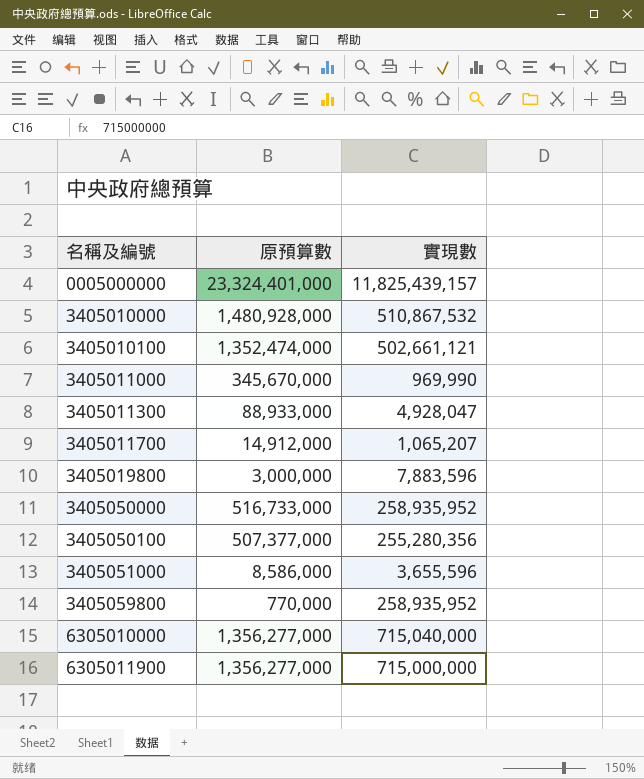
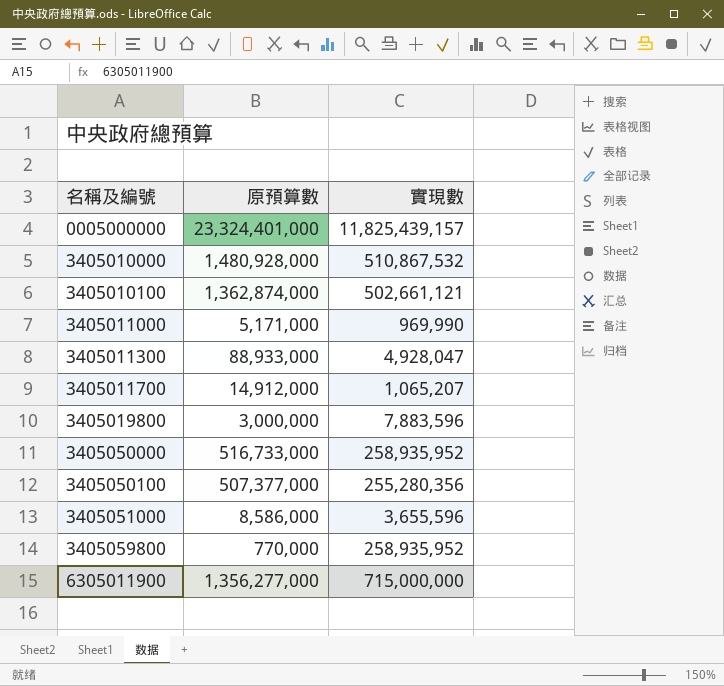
row 6305010000: 1,356,277,000 | 715,040,000 -> none
3405010100 | 原預算數: 1,352,474,000 -> 1,362,874,000
3405011000 | 原預算數: 345,670,000 -> 5,171,000

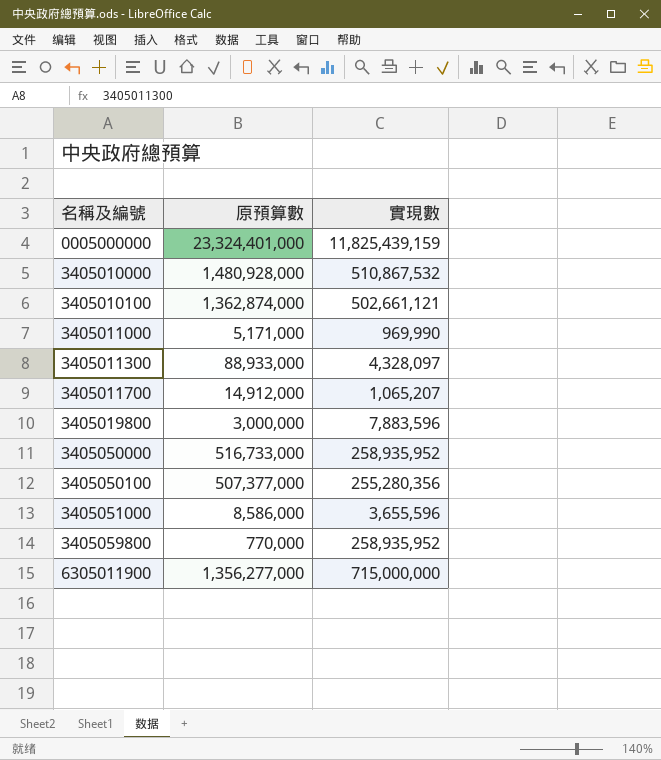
0005000000 | 實現數: 11,825,439,157 -> 11,825,439,159
3405011300 | 實現數: 4,928,047 -> 4,328,097

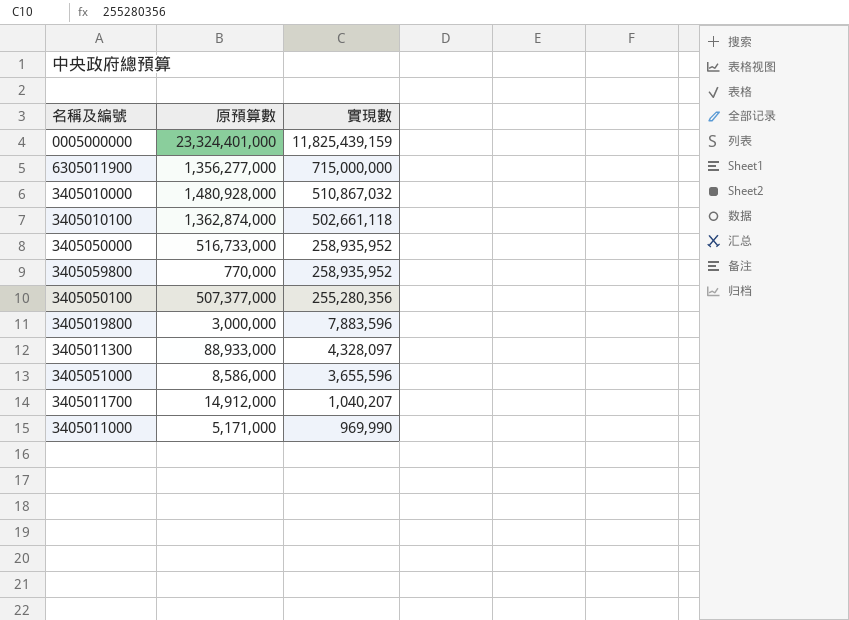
row order: 名稱及編號 ascending -> 實現數 descending
3405010000 | 實現數: 510,867,532 -> 510,867,032
3405010100 | 實現數: 502,661,121 -> 502,661,118
3405011700 | 實現數: 1,065,207 -> 1,040,207

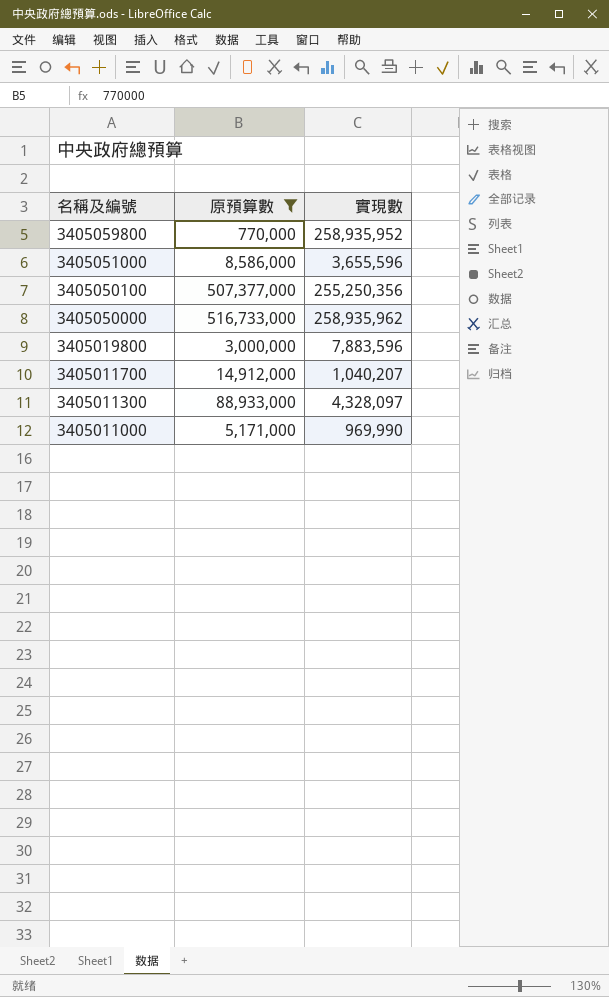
filter: none -> 原預算數 <= 516,733,000
row order: 實現數 descending -> 名稱及編號 descending
3405050100 | 實現數: 255,280,356 -> 255,250,356
3405050000 | 實現數: 258,935,952 -> 258,935,962

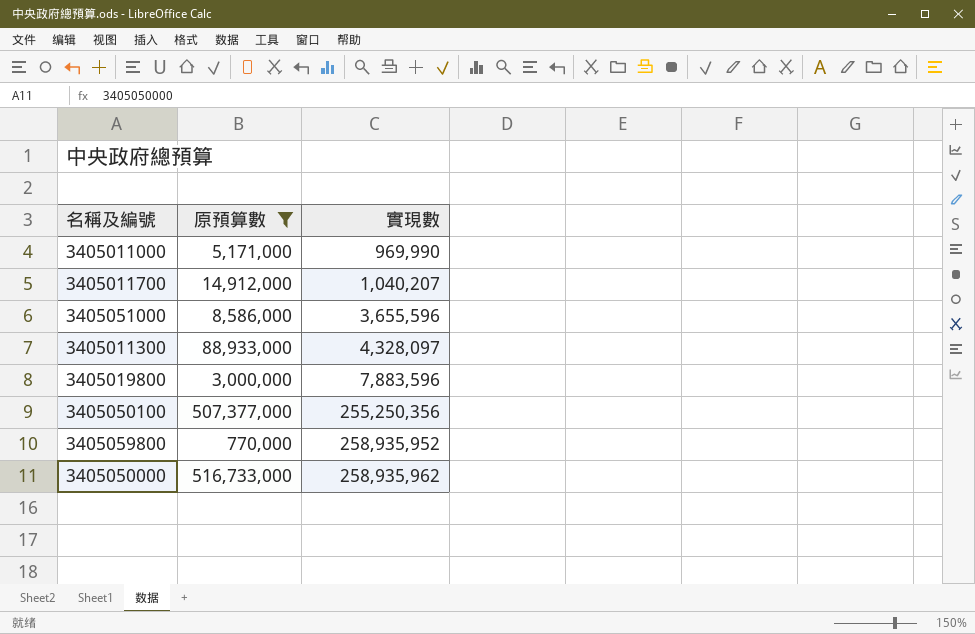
row order: 名稱及編號 descending -> 實現數 ascending

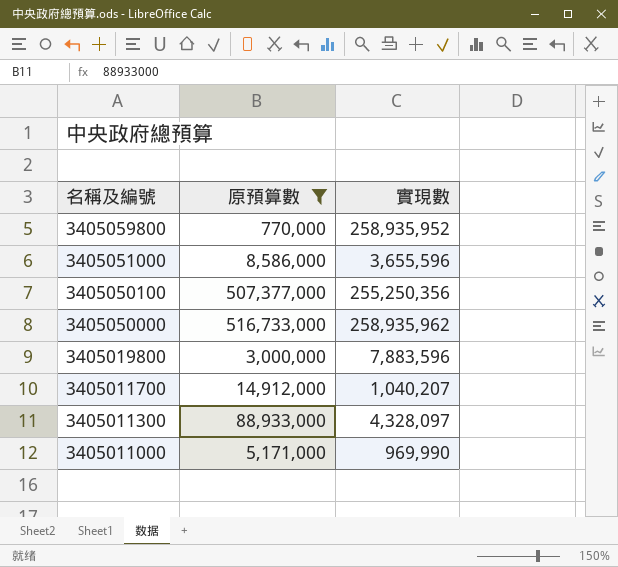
row order: 實現數 ascending -> 名稱及編號 descending

